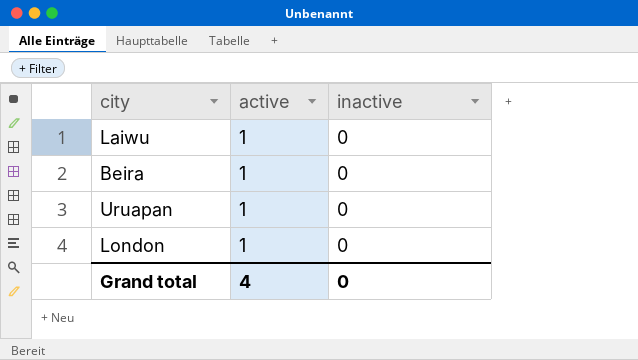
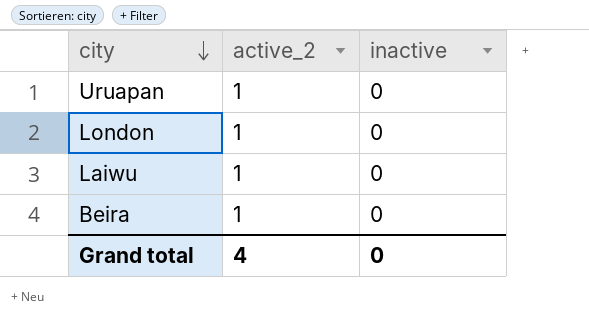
row order: none -> city descending
column name: active -> active_2

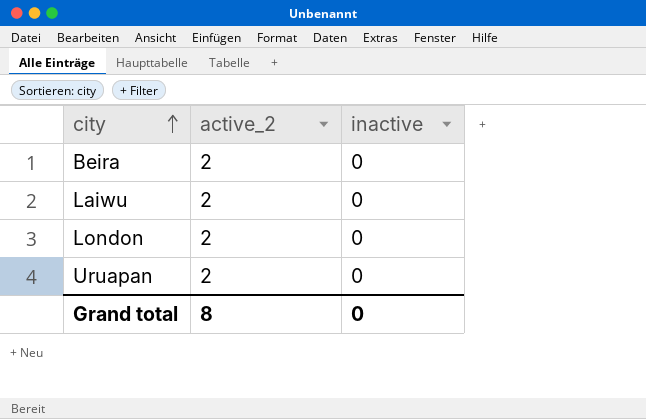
row order: city descending -> city ascending
Beira | active_2: 1 -> 2
Laiwu | active_2: 1 -> 2
London | active_2: 1 -> 2
Uruapan | active_2: 1 -> 2
Grand total | active_2: 4 -> 8

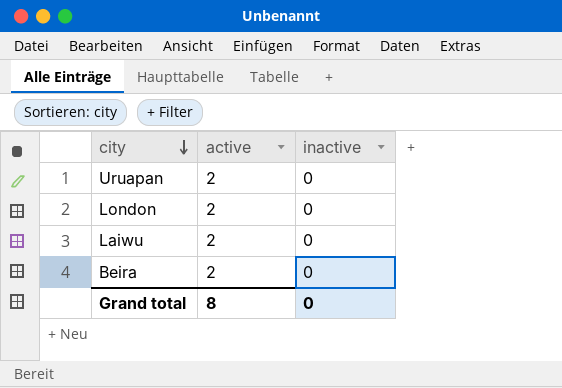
row order: city ascending -> city descending
column name: active_2 -> active

